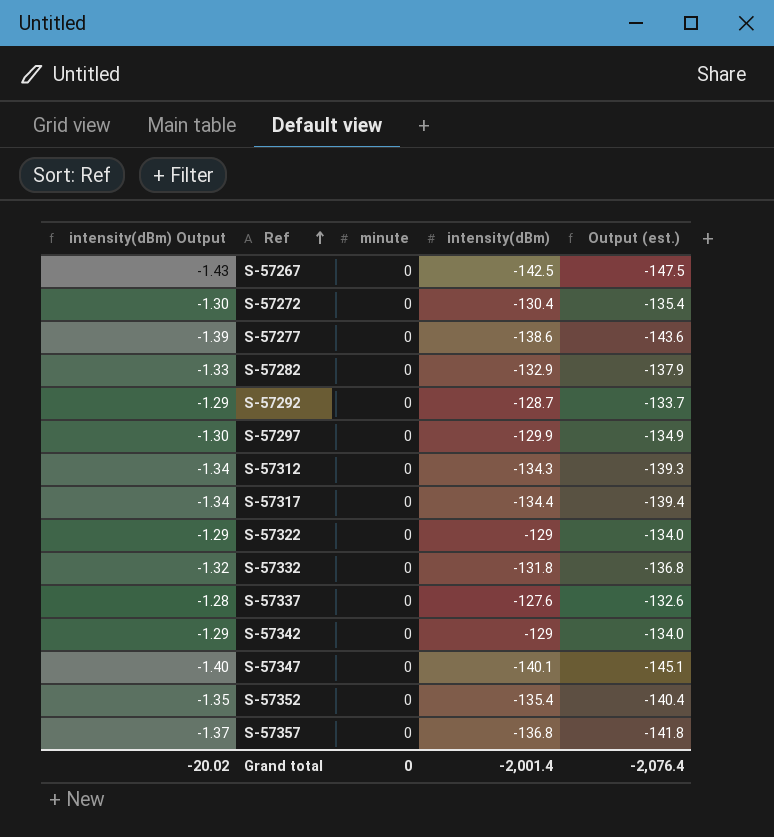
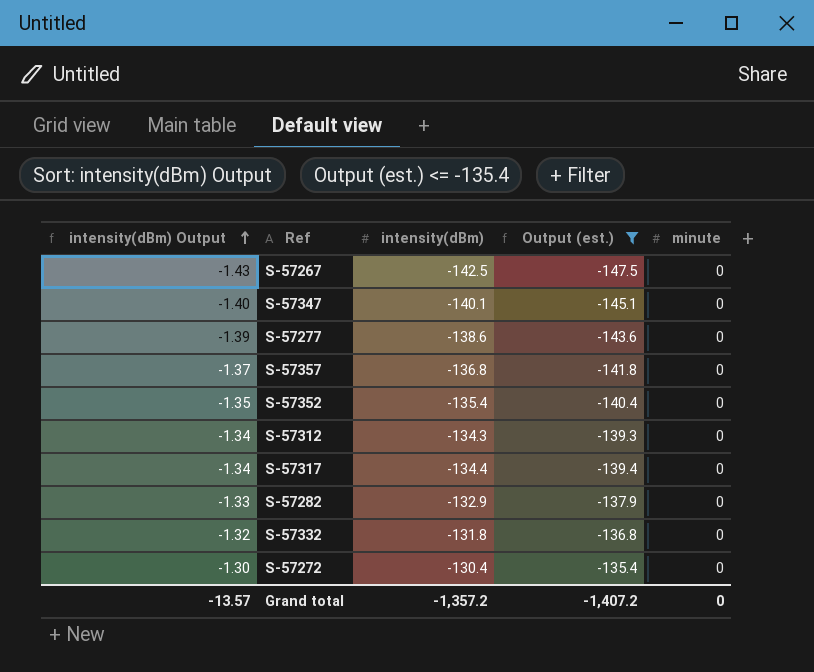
filter: none -> Output (est.) <= -135.4
row order: Ref ascending -> intensity(dBm) Output ascending
column minute | position: 3 -> 5
Grand total | intensity(dBm) Output: -20.02 -> -13.57
Grand total | intensity(dBm): -2,001.4 -> -1,357.2
Grand total | Output (est.): -2,076.4 -> -1,407.2

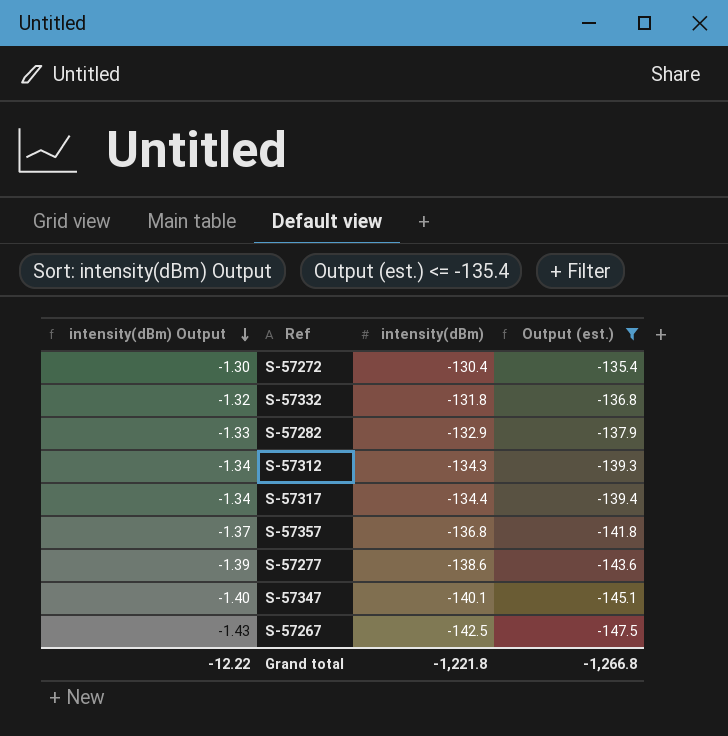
row order: intensity(dBm) Output ascending -> intensity(dBm) Output descending
column minute | position: 5 -> none
row S-57352: -1.35 | -135.4 | -140.4 | 0 -> none
Grand total | intensity(dBm) Output: -13.57 -> -12.22
Grand total | intensity(dBm): -1,357.2 -> -1,221.8
Grand total | Output (est.): -1,407.2 -> -1,266.8

